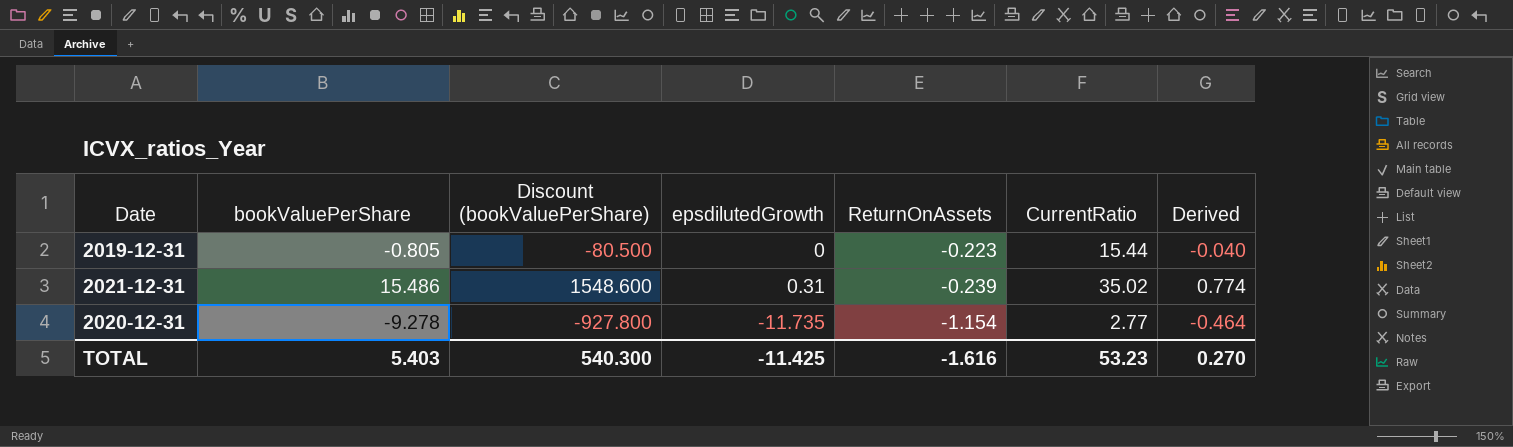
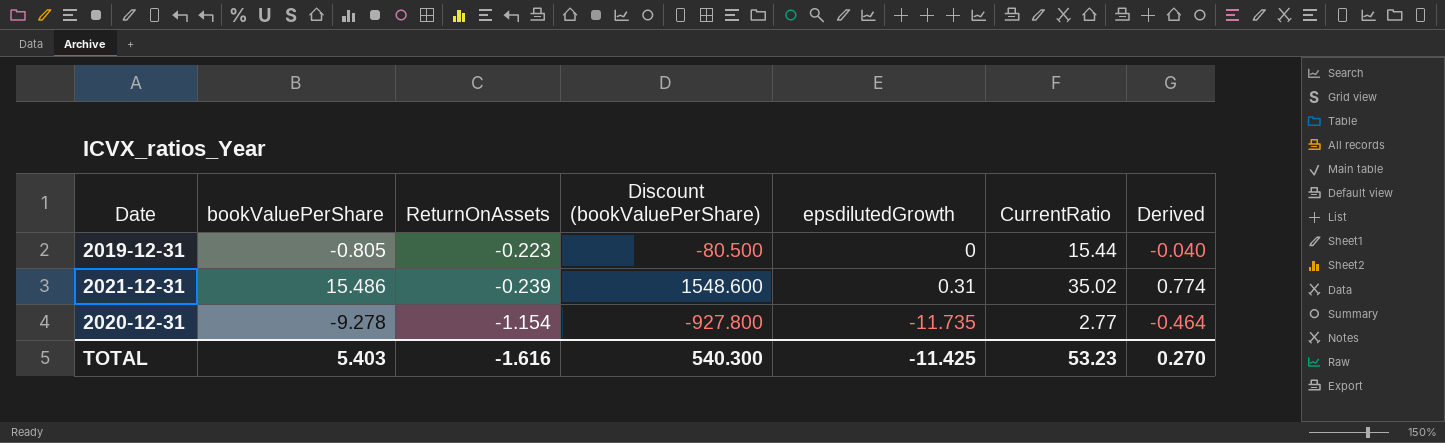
column ReturnOnAssets | position: 5 -> 3

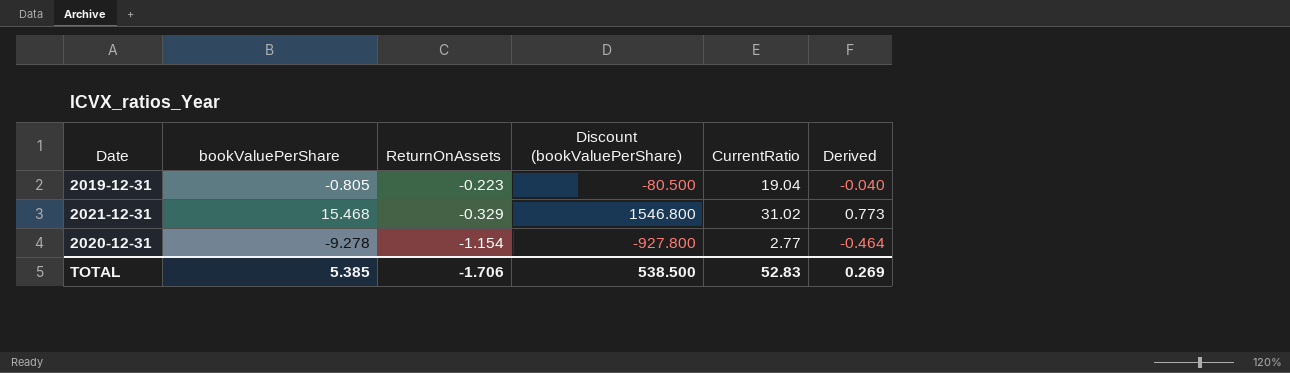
column epsdilutedGrowth | position: 5 -> none
2019-12-31 | CurrentRatio: 15.44 -> 19.04
2021-12-31 | bookValuePerShare: 15.486 -> 15.468
2021-12-31 | ReturnOnAssets: -0.239 -> -0.329
2021-12-31 | Discount (bookValuePerShare): 1548.600 -> 1546.800
2021-12-31 | CurrentRatio: 35.02 -> 31.02
2021-12-31 | Derived: 0.774 -> 0.773
TOTAL | bookValuePerShare: 5.403 -> 5.385
TOTAL | ReturnOnAssets: -1.616 -> -1.706
TOTAL | Discount (bookValuePerShare): 540.300 -> 538.500
TOTAL | CurrentRatio: 53.23 -> 52.83
TOTAL | Derived: 0.270 -> 0.269

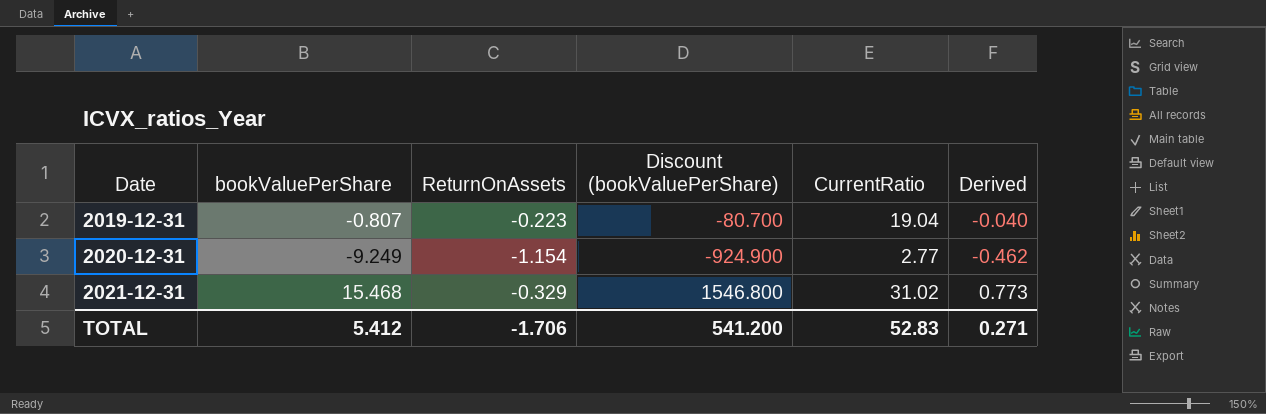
row order: ReturnOnAssets descending -> Date ascending
2019-12-31 | bookValuePerShare: -0.805 -> -0.807
2019-12-31 | Discount (bookValuePerShare): -80.500 -> -80.700
2020-12-31 | bookValuePerShare: -9.278 -> -9.249
2020-12-31 | Discount (bookValuePerShare): -927.800 -> -924.900
2020-12-31 | Derived: -0.464 -> -0.462
TOTAL | bookValuePerShare: 5.385 -> 5.412
TOTAL | Discount (bookValuePerShare): 538.500 -> 541.200
TOTAL | Derived: 0.269 -> 0.271

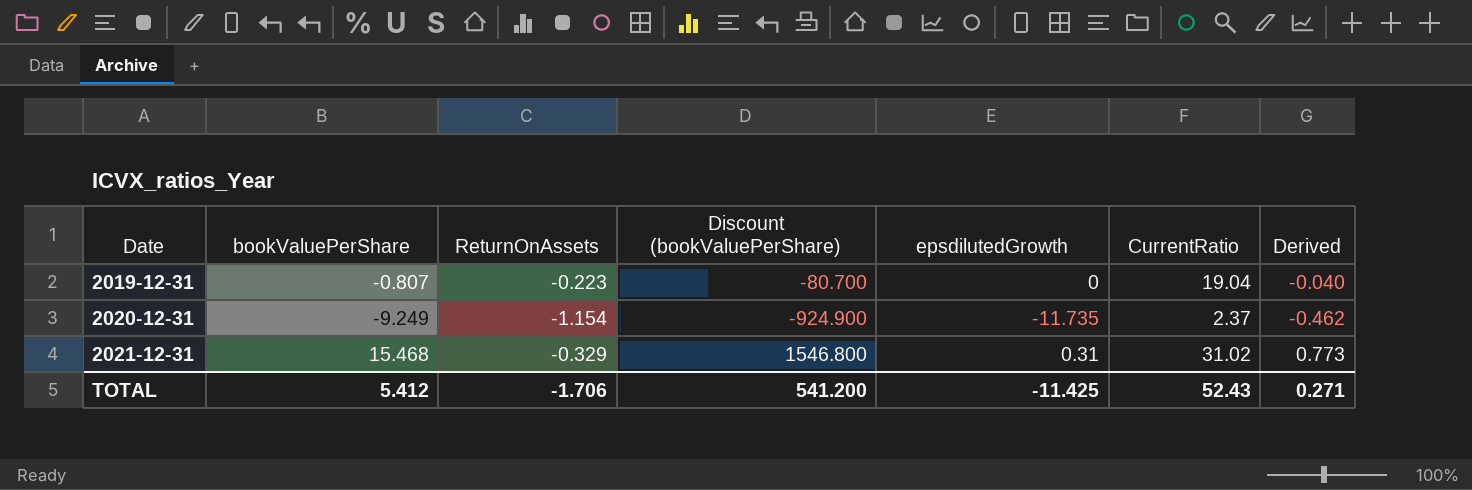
column epsdilutedGrowth | position: none -> 5
2020-12-31 | CurrentRatio: 2.77 -> 2.37
TOTAL | CurrentRatio: 52.83 -> 52.43

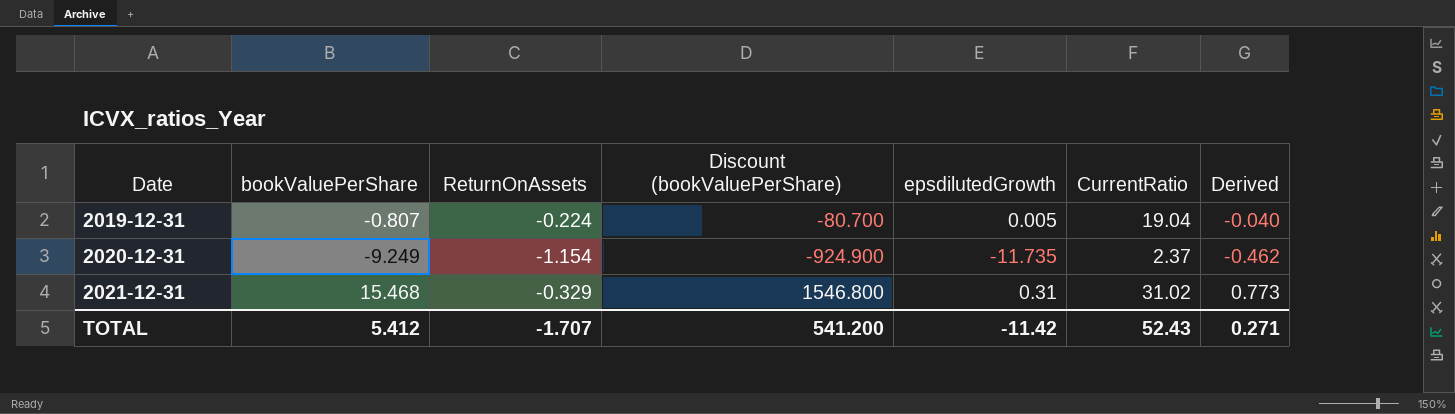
2019-12-31 | ReturnOnAssets: -0.223 -> -0.224
2019-12-31 | epsdilutedGrowth: 0 -> 0.005
TOTAL | ReturnOnAssets: -1.706 -> -1.707
TOTAL | epsdilutedGrowth: -11.425 -> -11.42

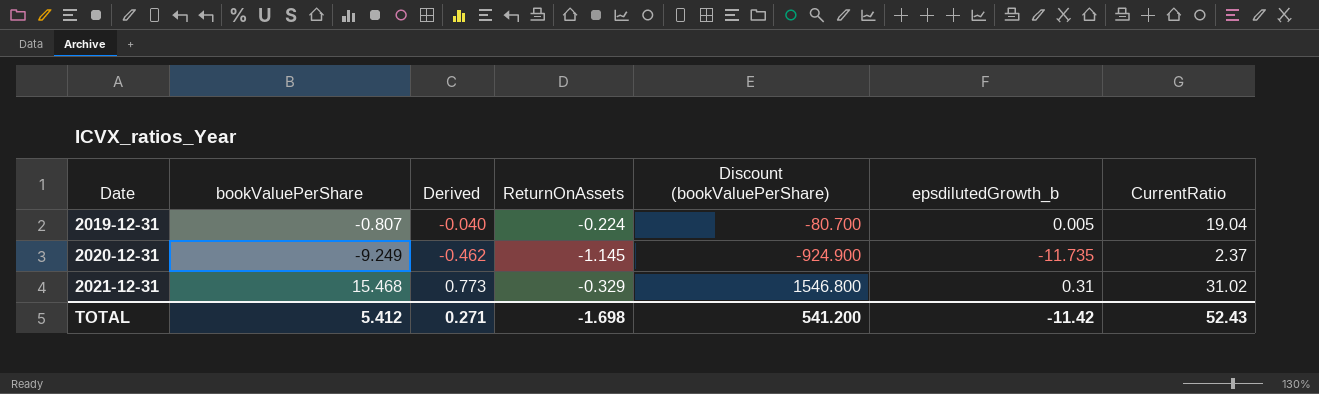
column Derived | position: 7 -> 3
column name: epsdilutedGrowth -> epsdilutedGrowth_b
2020-12-31 | ReturnOnAssets: -1.154 -> -1.145
TOTAL | ReturnOnAssets: -1.707 -> -1.698

